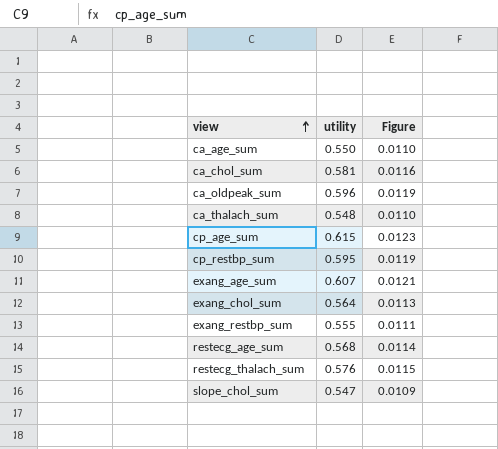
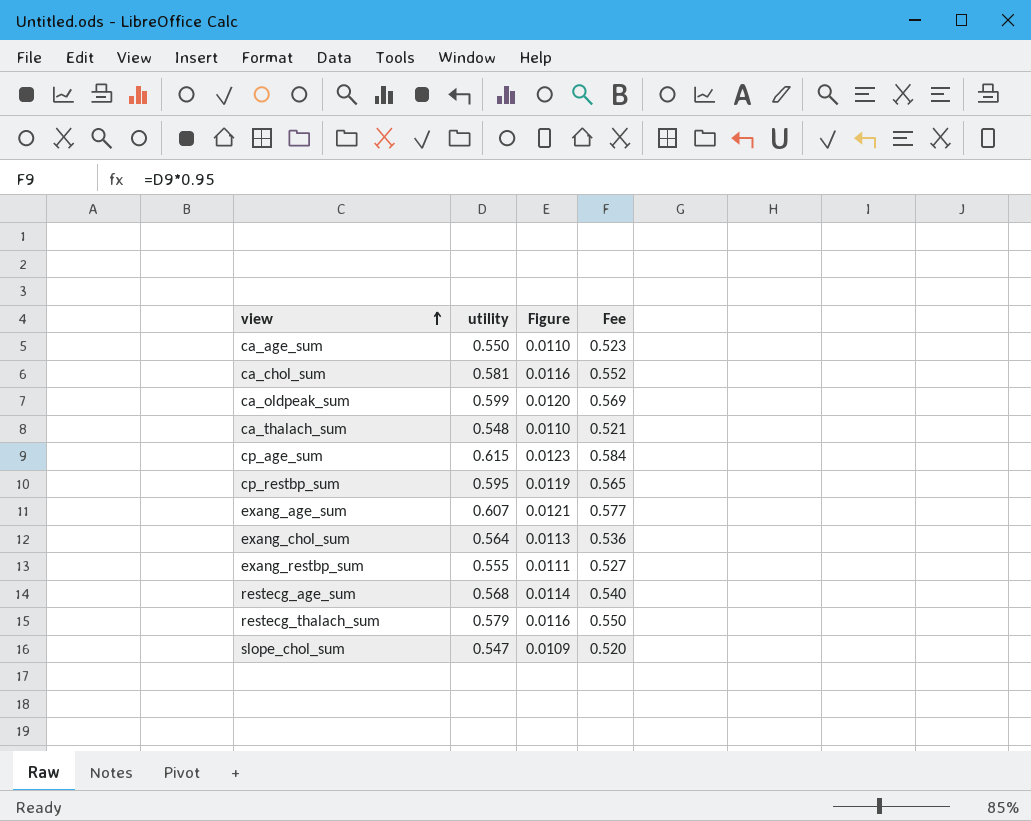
column Fee | formula: none -> [utility] * 0.95
ca_oldpeak_sum | utility: 0.596 -> 0.599
ca_oldpeak_sum | Figure: 0.0119 -> 0.0120
restecg_thalach_sum | utility: 0.576 -> 0.579
restecg_thalach_sum | Figure: 0.0115 -> 0.0116

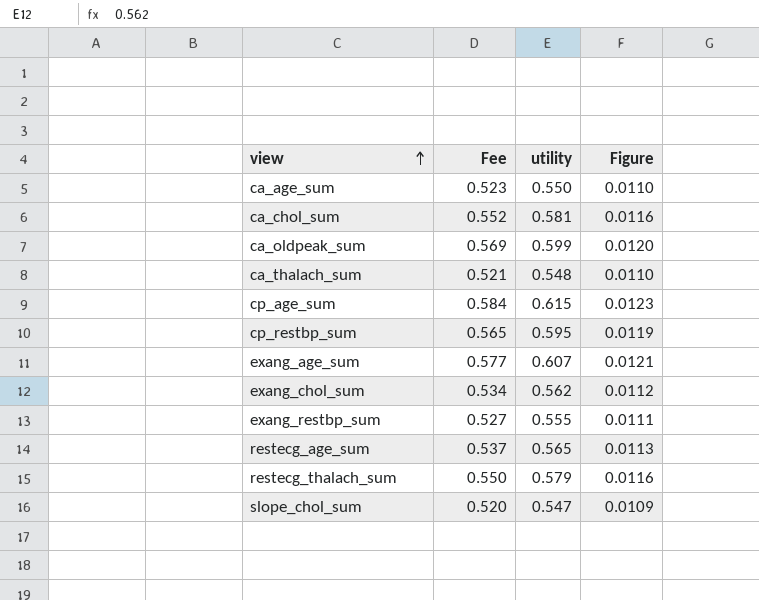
column Fee | position: 4 -> 2
exang_chol_sum | Fee: 0.536 -> 0.534
exang_chol_sum | utility: 0.564 -> 0.562
exang_chol_sum | Figure: 0.0113 -> 0.0112
restecg_age_sum | Fee: 0.540 -> 0.537
restecg_age_sum | utility: 0.568 -> 0.565
restecg_age_sum | Figure: 0.0114 -> 0.0113

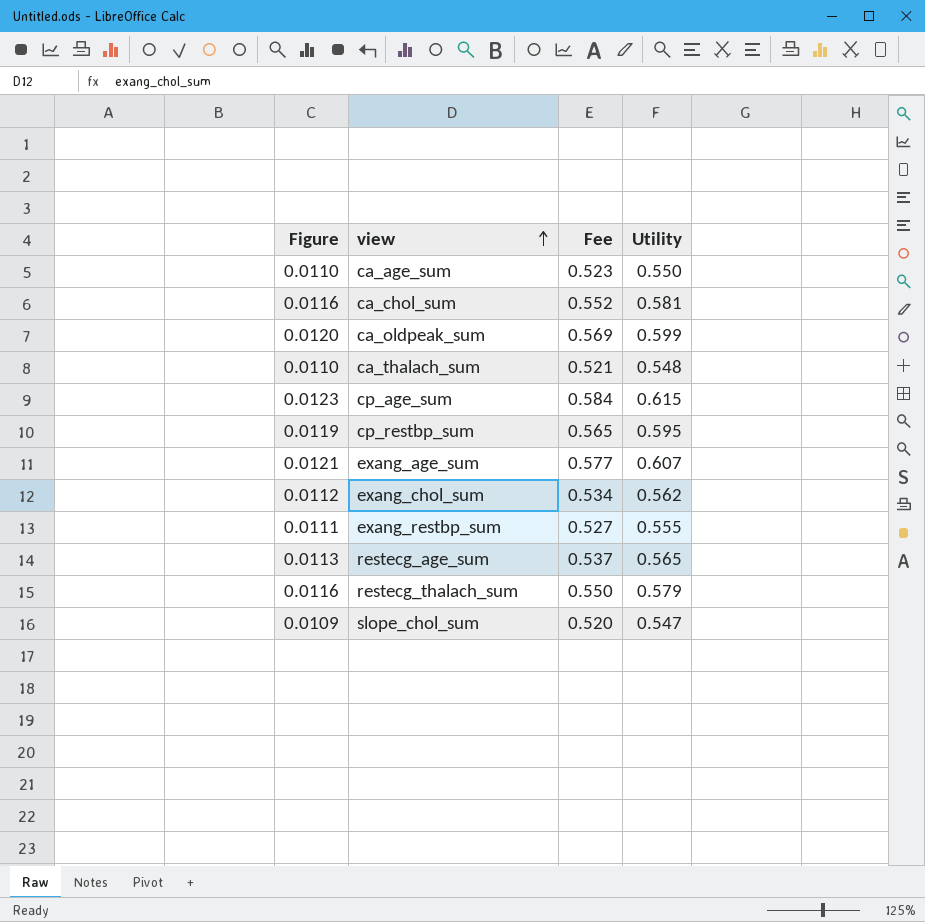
column Figure | position: 4 -> 1
column name: utility -> Utility

